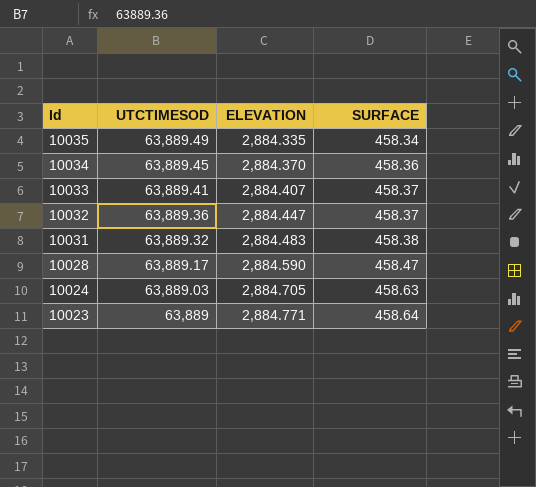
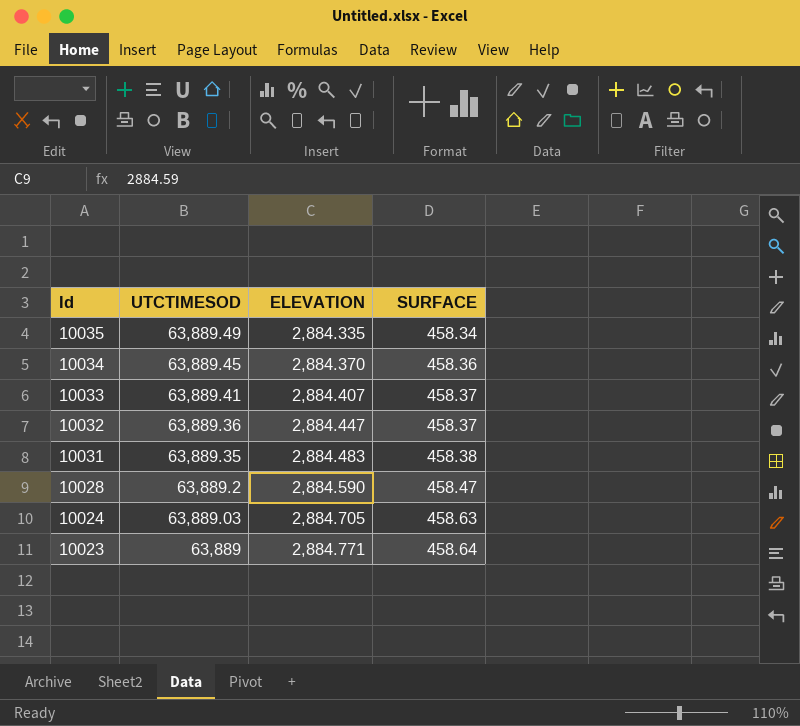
10031 | UTCTIMESOD: 63,889.32 -> 63,889.35
10028 | UTCTIMESOD: 63,889.17 -> 63,889.2

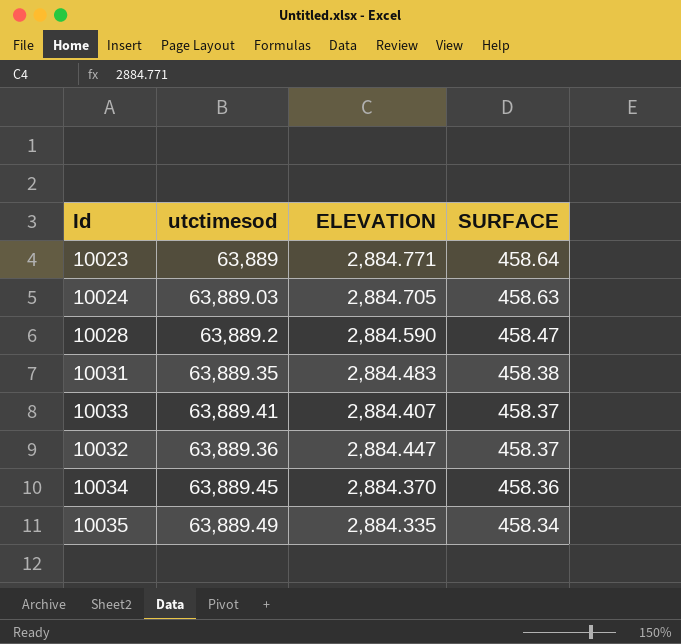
row order: Id descending -> SURFACE descending
column name: UTCTIMESOD -> utctimesod

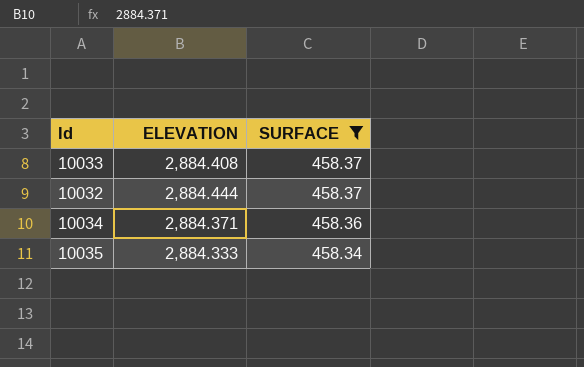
filter: none -> SURFACE <= 458.37
column utctimesod | position: 2 -> none
10033 | ELEVATION: 2,884.407 -> 2,884.408
10032 | ELEVATION: 2,884.447 -> 2,884.444
10034 | ELEVATION: 2,884.370 -> 2,884.371
10035 | ELEVATION: 2,884.335 -> 2,884.333

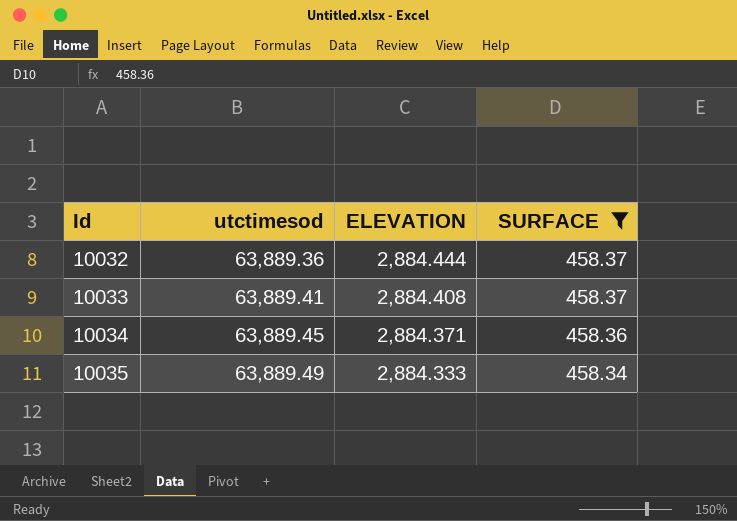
row order: SURFACE descending -> Id ascending
column utctimesod | position: none -> 2

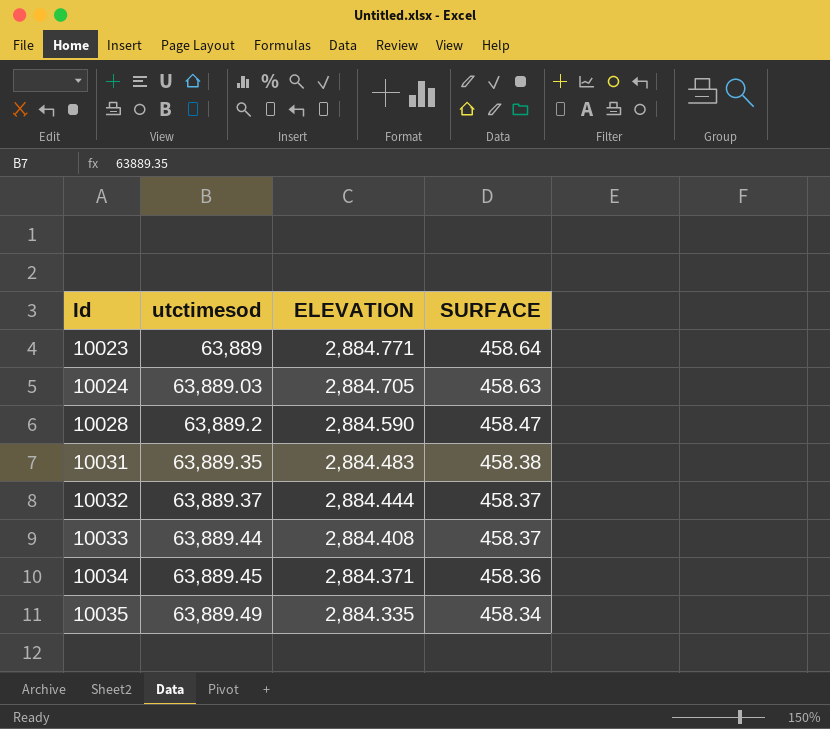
filter: SURFACE <= 458.37 -> none
10032 | utctimesod: 63,889.36 -> 63,889.37
10033 | utctimesod: 63,889.41 -> 63,889.44
10035 | ELEVATION: 2,884.333 -> 2,884.335

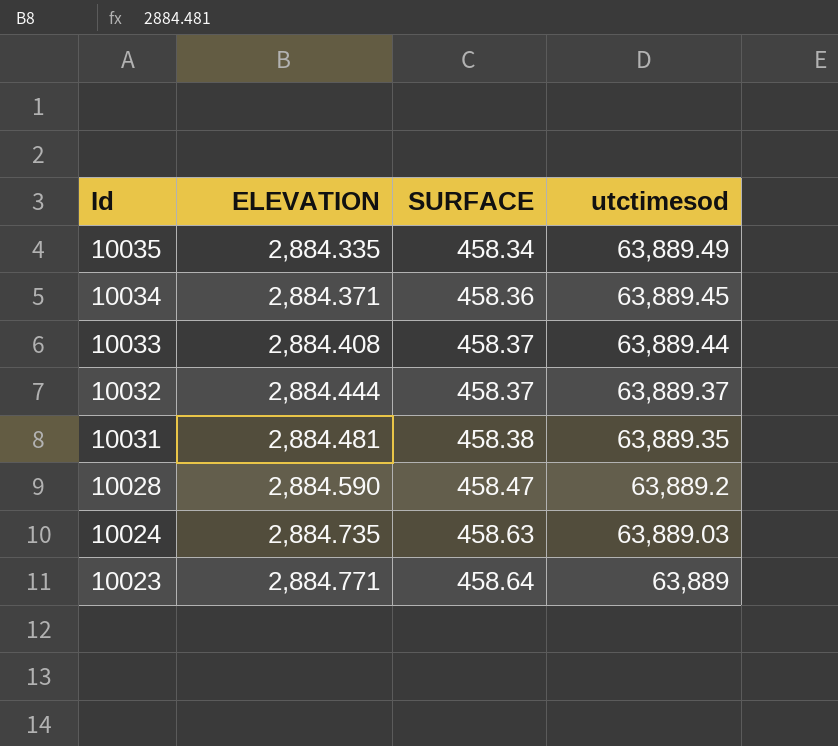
row order: Id ascending -> Id descending
column utctimesod | position: 2 -> 4
10031 | ELEVATION: 2,884.483 -> 2,884.481
10024 | ELEVATION: 2,884.705 -> 2,884.735

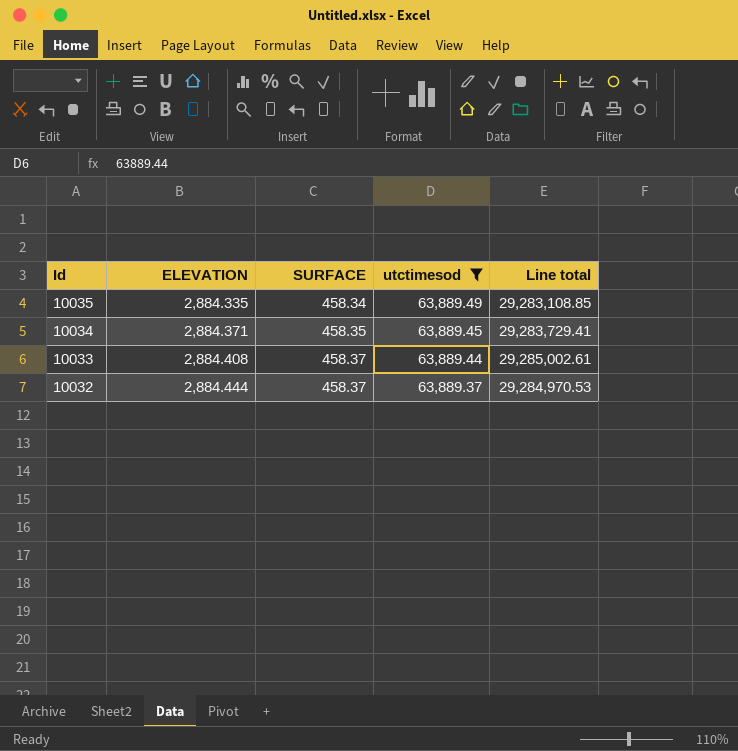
filter: none -> utctimesod >= 63,889.37
column Line total | formula: none -> [SURFACE] * [utctimesod]
10034 | SURFACE: 458.36 -> 458.35

